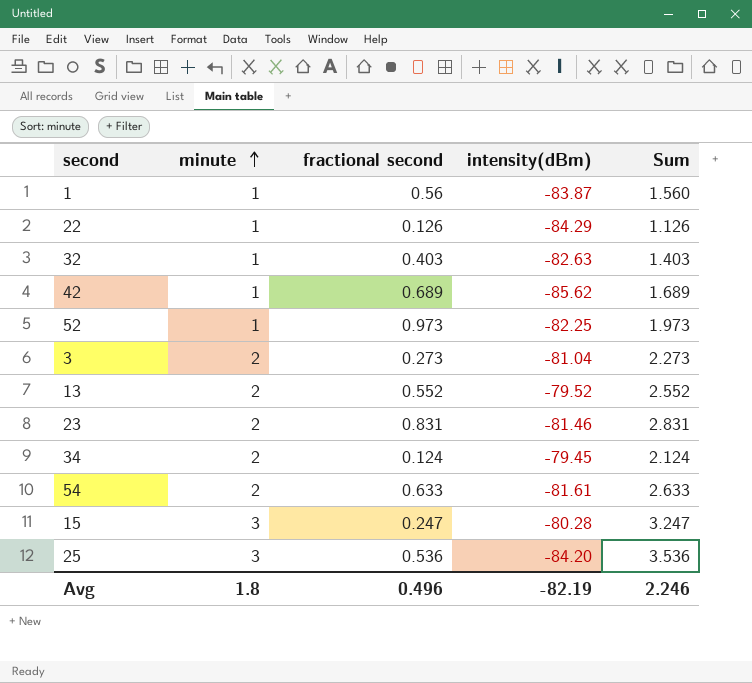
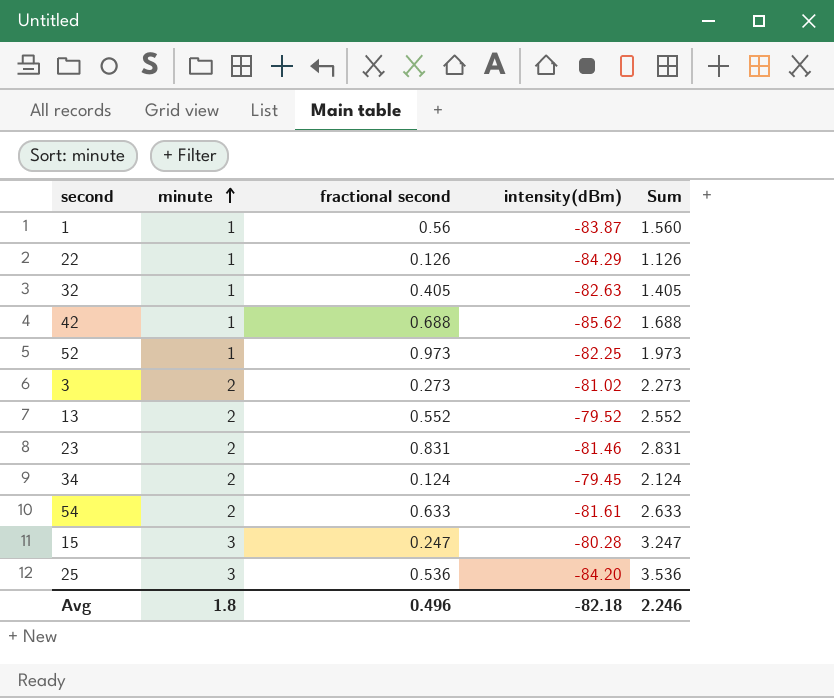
32 | fractional second: 0.403 -> 0.405
32 | Sum: 1.403 -> 1.405
42 | fractional second: 0.689 -> 0.688
42 | Sum: 1.689 -> 1.688
3 | intensity(dBm): -81.04 -> -81.02
Avg | intensity(dBm): -82.19 -> -82.18

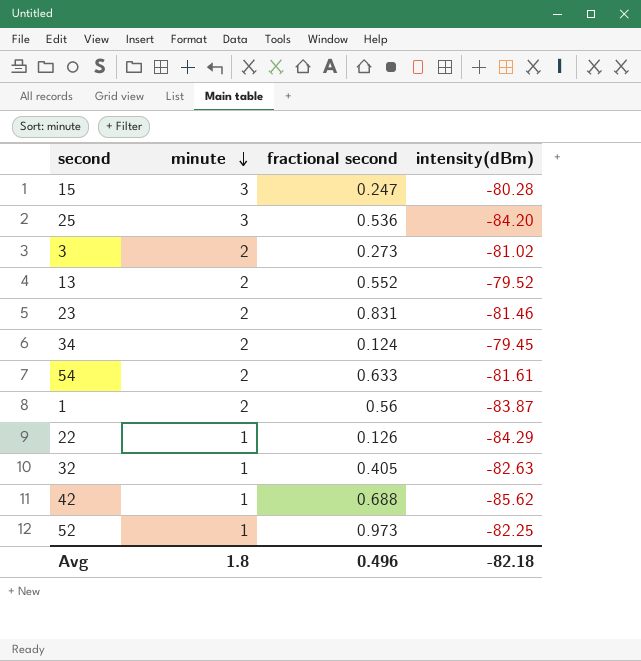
row order: minute ascending -> minute descending
column Sum | formula: [minute] + [fractional second] -> none
1 | minute: 1 -> 2

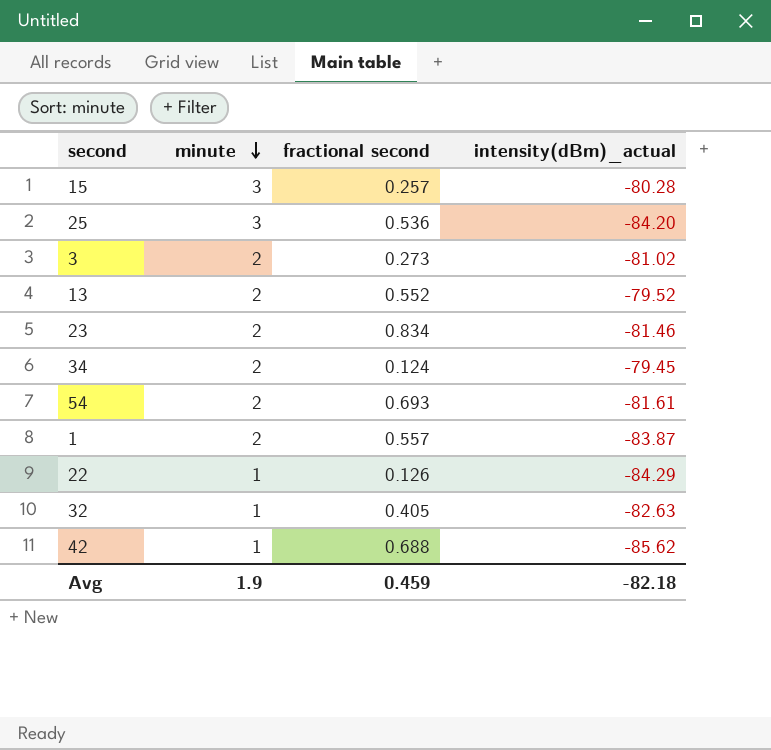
column name: intensity(dBm) -> intensity(dBm)_actual
row 52: 1 | 0.973 | -82.25 -> none
15 | fractional second: 0.247 -> 0.257
23 | fractional second: 0.831 -> 0.834
54 | fractional second: 0.633 -> 0.693
1 | fractional second: 0.56 -> 0.557
Avg | minute: 1.8 -> 1.9
Avg | fractional second: 0.496 -> 0.459

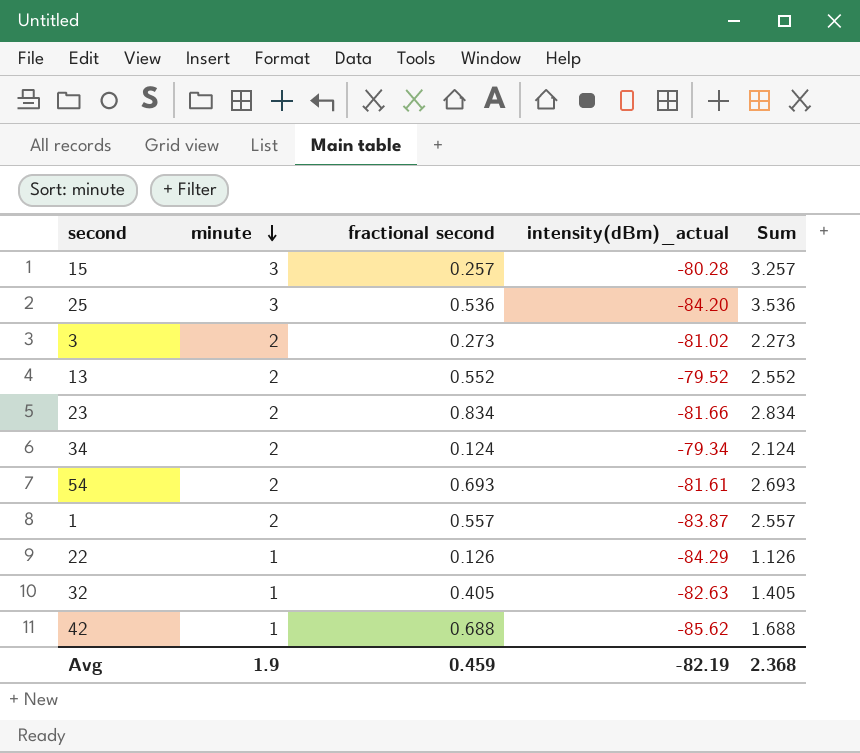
column Sum | formula: none -> [minute] + [fractional second]
23 | intensity(dBm)_actual: -81.46 -> -81.66
34 | intensity(dBm)_actual: -79.45 -> -79.34
Avg | intensity(dBm)_actual: -82.18 -> -82.19

